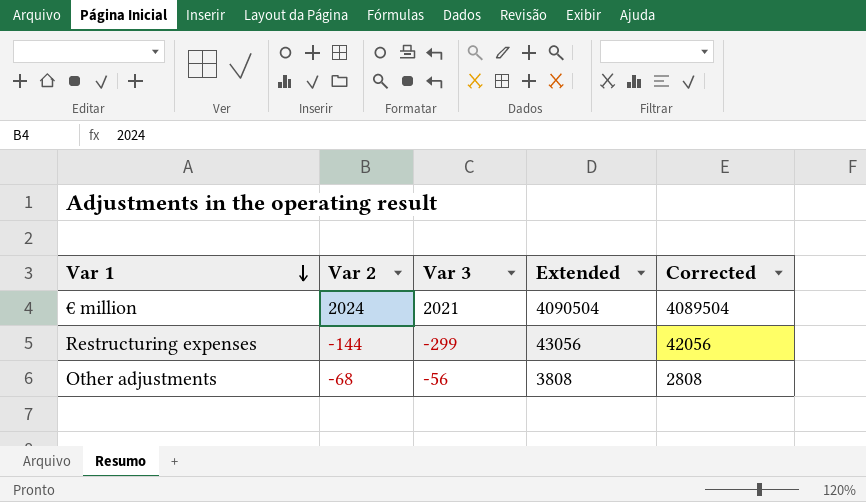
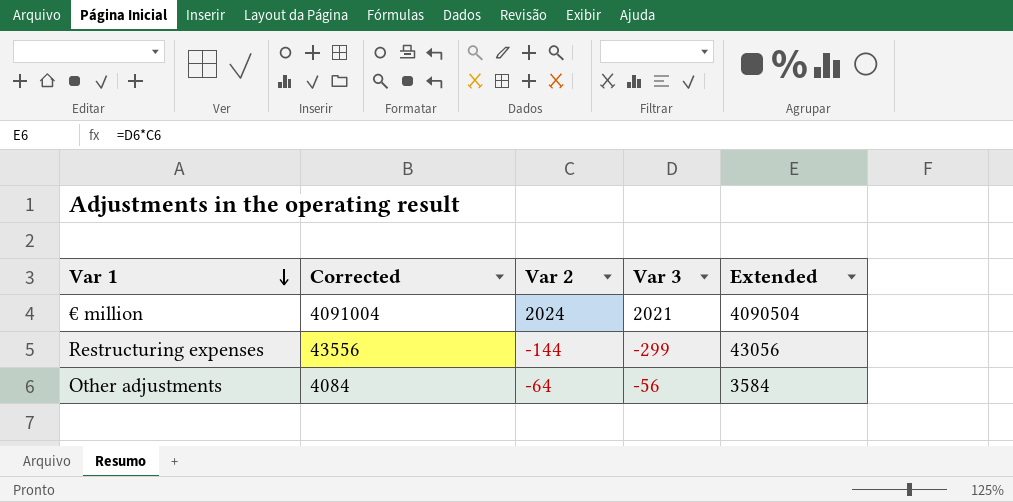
column Corrected | formula: [Extended] - 1000 -> [Extended] + 500
column Corrected | position: 5 -> 2
Other adjustments | Var 2: -68 -> -64
Other adjustments | Extended: 3808 -> 3584

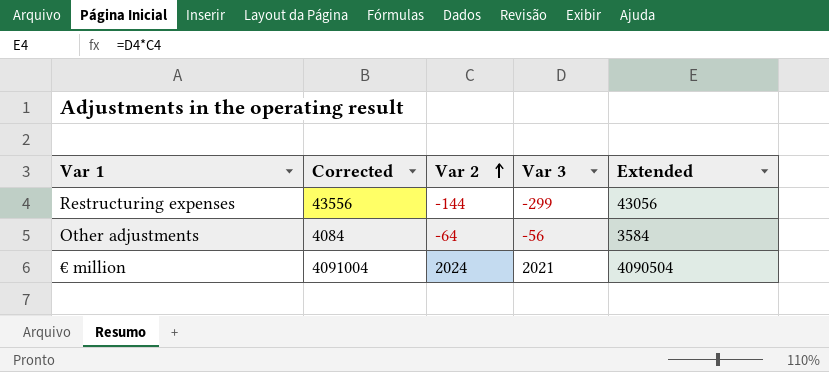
row order: Var 1 descending -> Var 2 ascending

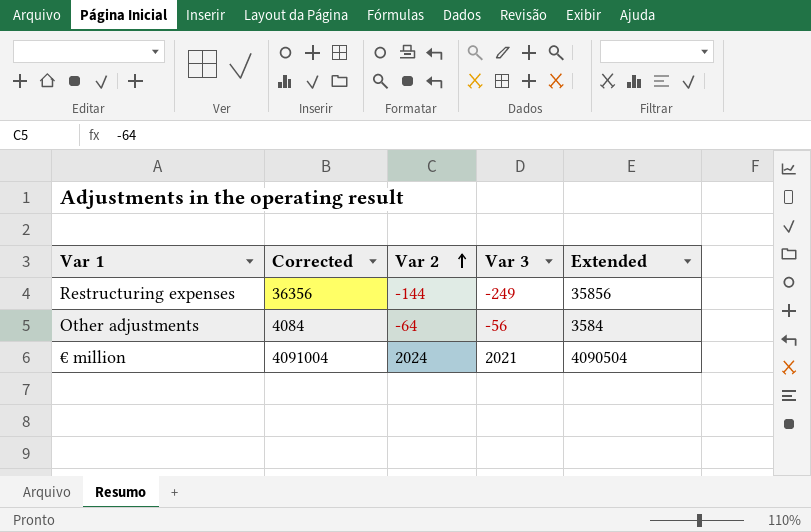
Restructuring expenses | Corrected: 43556 -> 36356
Restructuring expenses | Var 3: -299 -> -249
Restructuring expenses | Extended: 43056 -> 35856

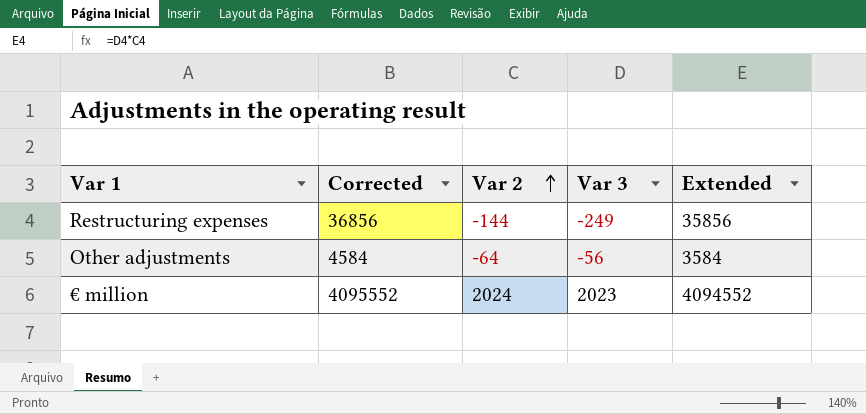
column Corrected | formula: [Extended] + 500 -> [Extended] + 1000
€ million | Var 3: 2021 -> 2023
€ million | Extended: 4090504 -> 4094552

